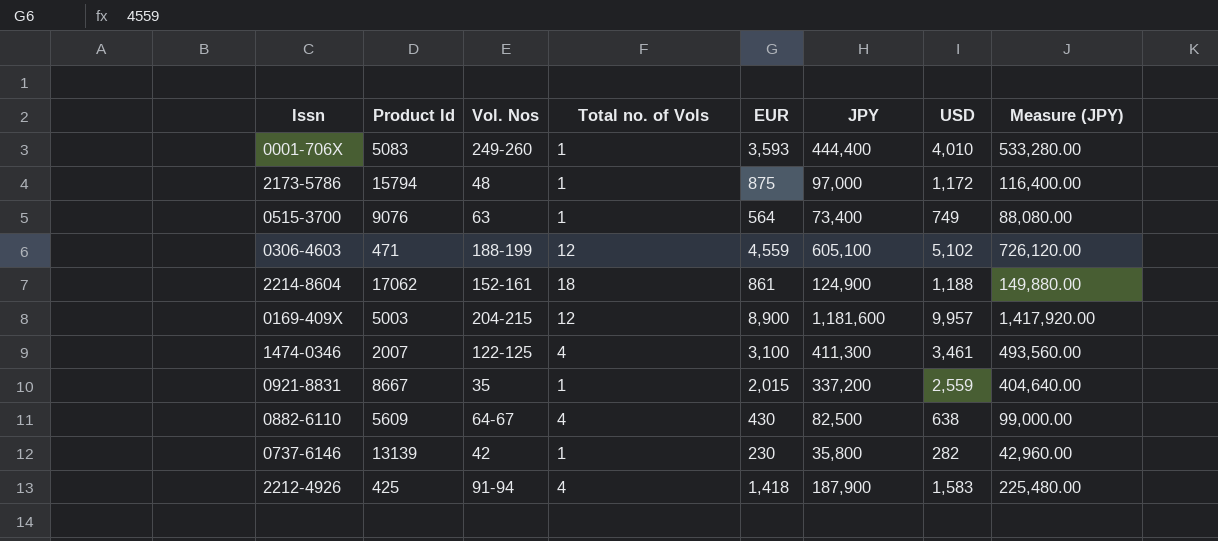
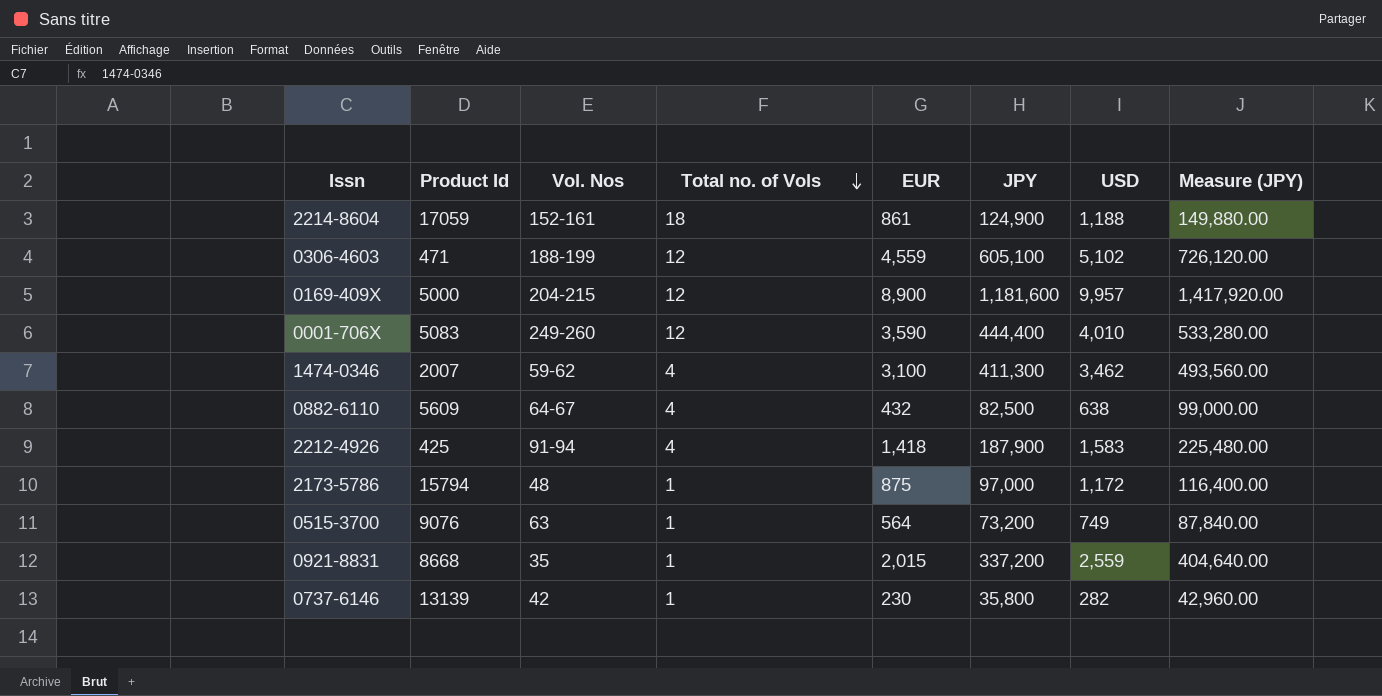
row order: none -> Total no. of Vols descending
2214-8604 | Product Id: 17062 -> 17059
0169-409X | Product Id: 5003 -> 5000
0001-706X | Total no. of Vols: 1 -> 12
0001-706X | EUR: 3,593 -> 3,590
1474-0346 | Vol. Nos: 122-125 -> 59-62
1474-0346 | USD: 3,461 -> 3,462
0882-6110 | EUR: 430 -> 432
0515-3700 | JPY: 73,400 -> 73,200
0515-3700 | Measure (JPY): 88,080.00 -> 87,840.00
0921-8831 | Product Id: 8667 -> 8668

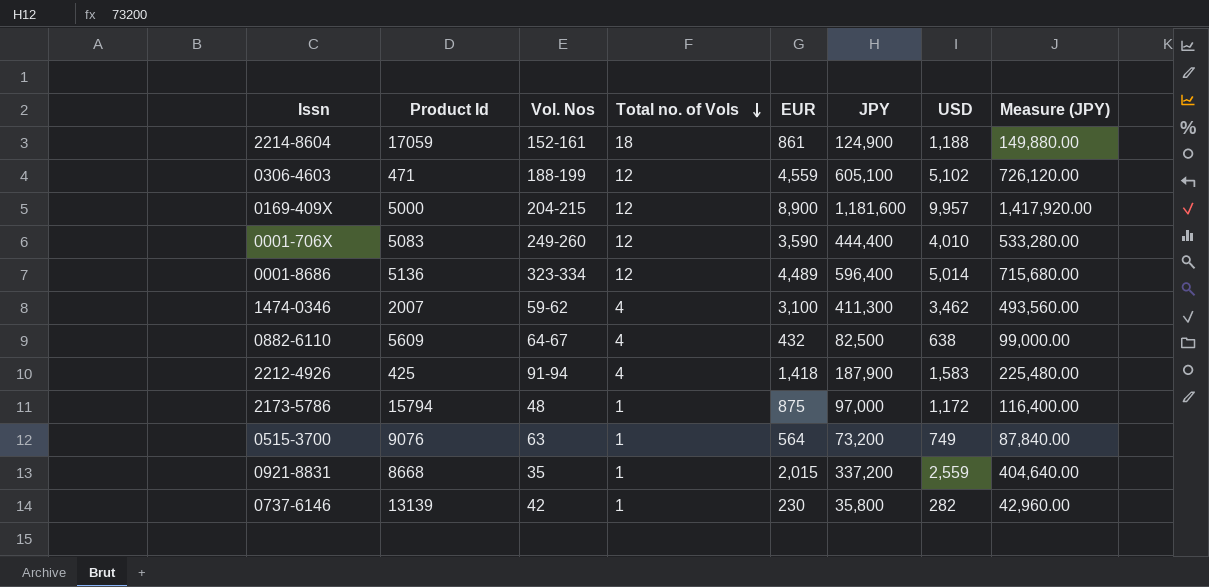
row 0001-8686: none -> 5136 | 323-334 | 12 | 4,489 | 596,400 | 5,014 | 715,680.00

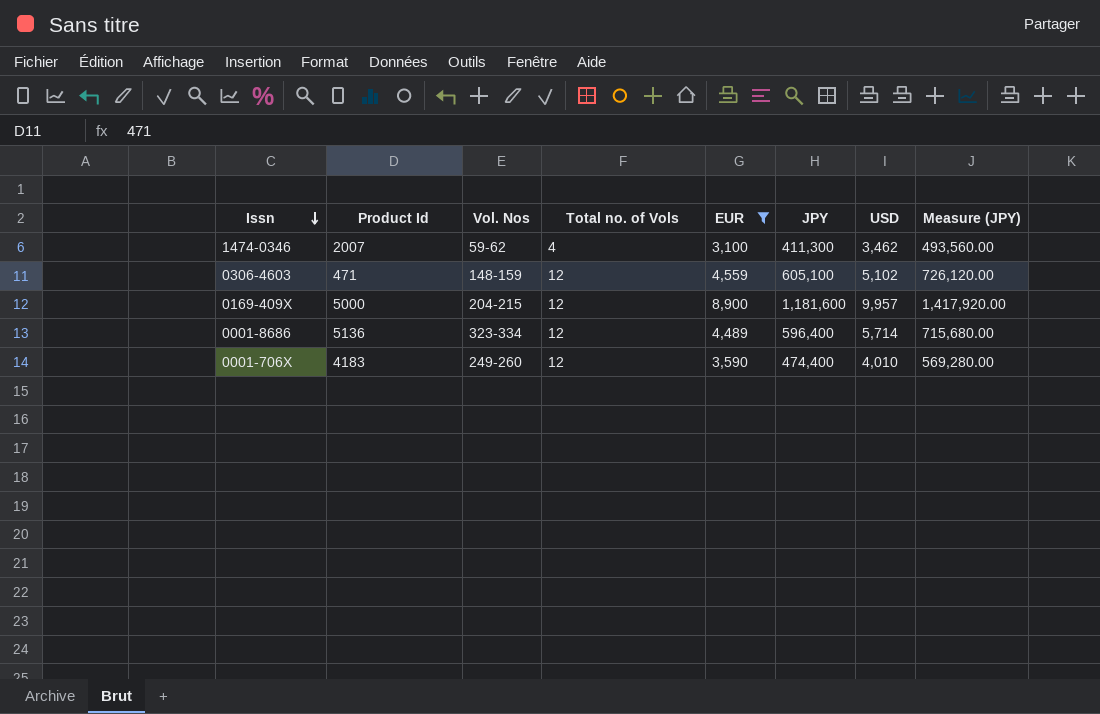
filter: none -> EUR >= 3,100
row order: Total no. of Vols descending -> Issn descending
0306-4603 | Vol. Nos: 188-199 -> 148-159
0001-8686 | USD: 5,014 -> 5,714
0001-706X | Product Id: 5083 -> 4183
0001-706X | JPY: 444,400 -> 474,400
0001-706X | Measure (JPY): 533,280.00 -> 569,280.00

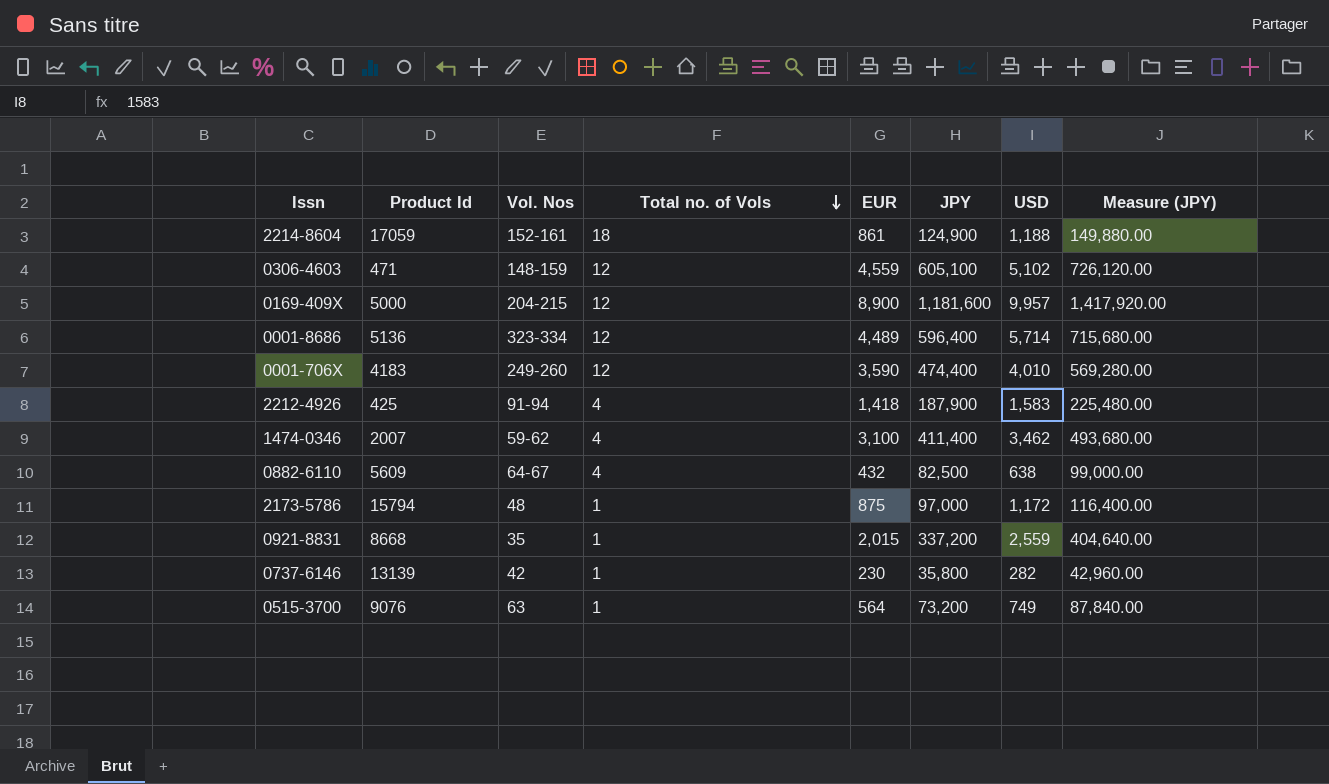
filter: EUR >= 3,100 -> none
row order: Issn descending -> Total no. of Vols descending
1474-0346 | JPY: 411,300 -> 411,400
1474-0346 | Measure (JPY): 493,560.00 -> 493,680.00

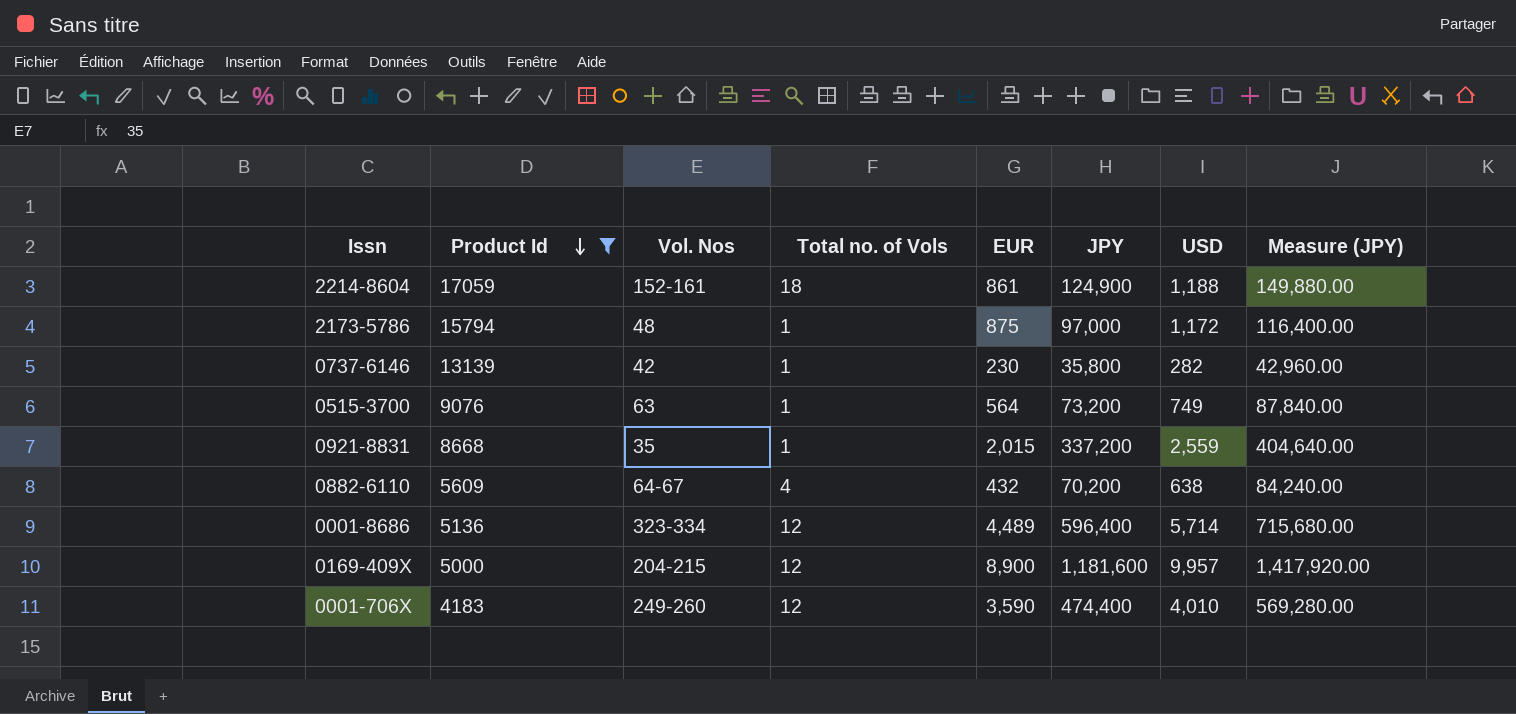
filter: none -> Product Id >= 4183
row order: Total no. of Vols descending -> Product Id descending
0882-6110 | JPY: 82,500 -> 70,200
0882-6110 | Measure (JPY): 99,000.00 -> 84,240.00

